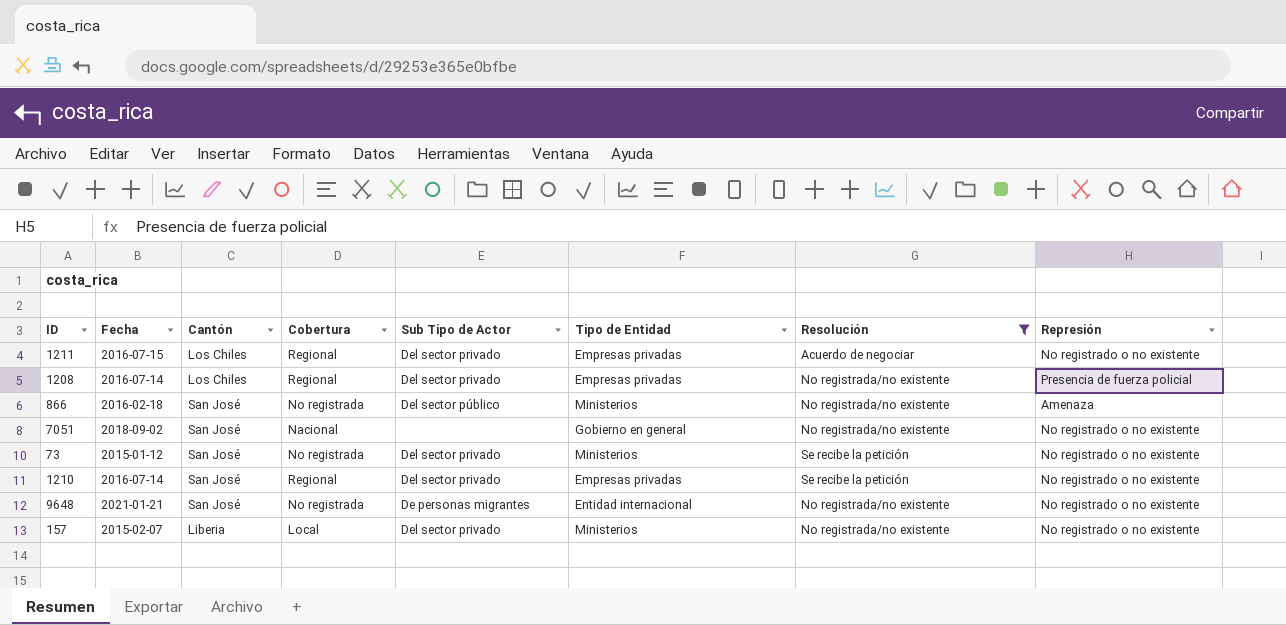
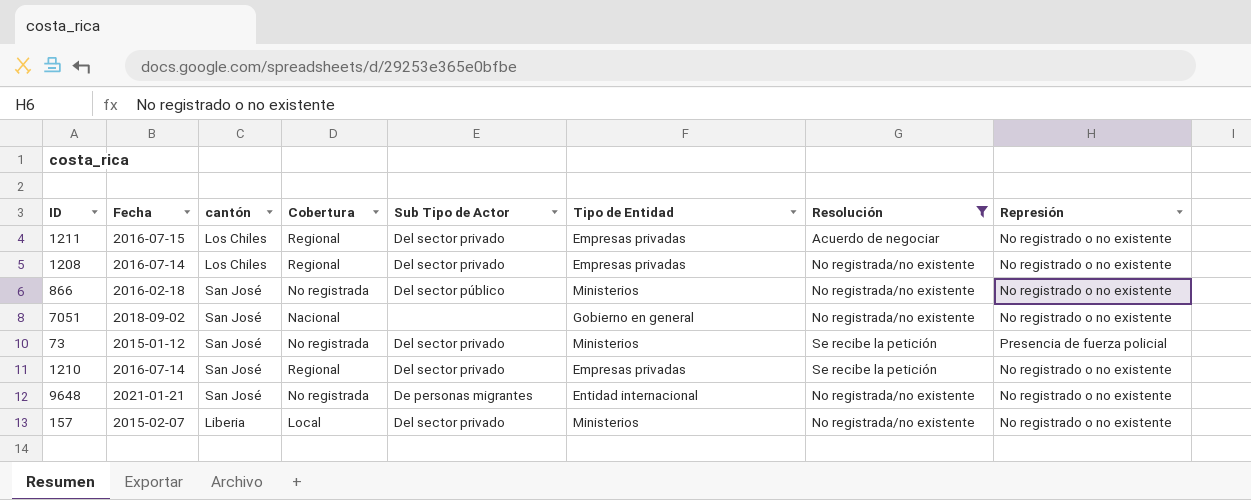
column name: Cantón -> cantón
1208 | Represión: Presencia de fuerza policial -> No registrado o no existente
866 | Represión: Amenaza -> No registrado o no existente
73 | Represión: No registrado o no existente -> Presencia de fuerza policial

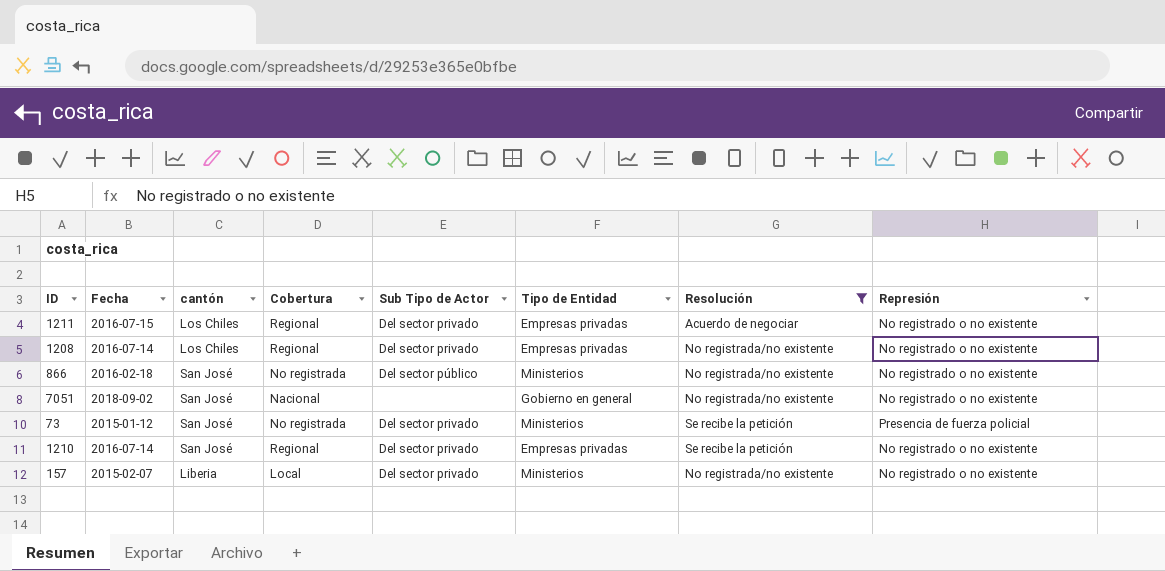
row 9648: 2021-01-21 | San José | No registrada | De personas migrantes | Entidad internacional | No registrada/no existente | No registrado o no existente -> none

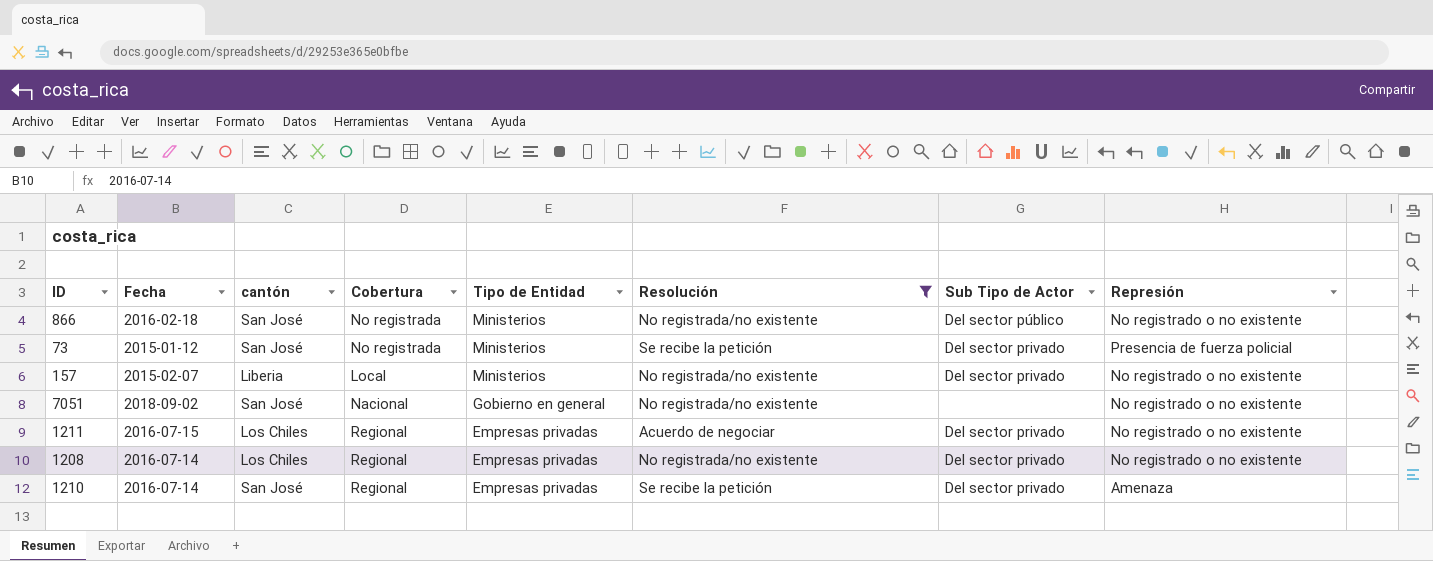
row order: none -> Tipo de Entidad descending
column Sub Tipo de Actor | position: 5 -> 7
1210 | Represión: No registrado o no existente -> Amenaza

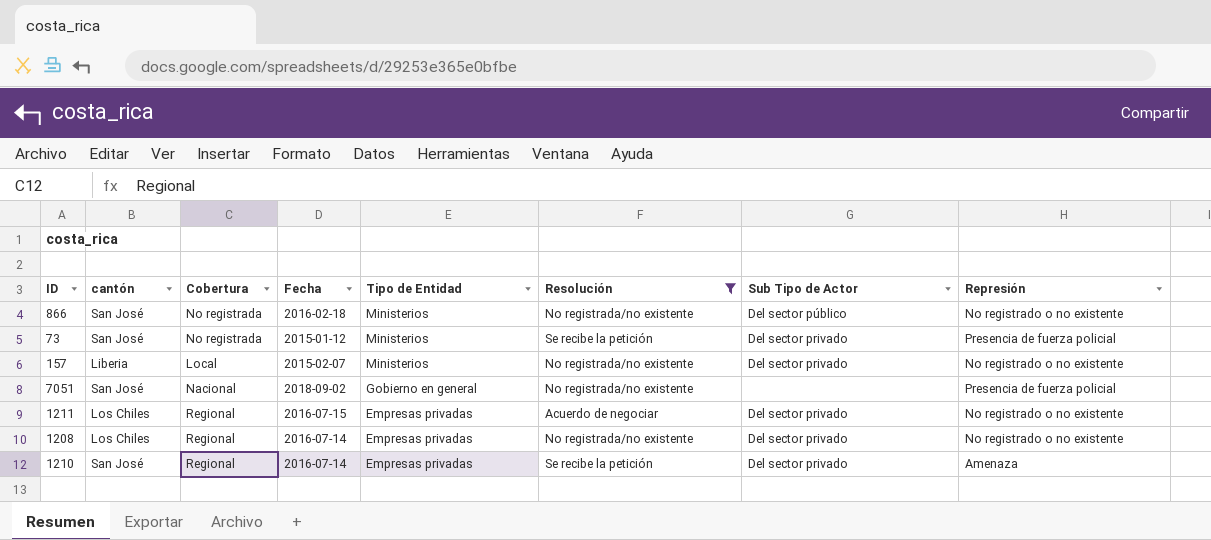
column Fecha | position: 2 -> 4
7051 | Represión: No registrado o no existente -> Presencia de fuerza policial

